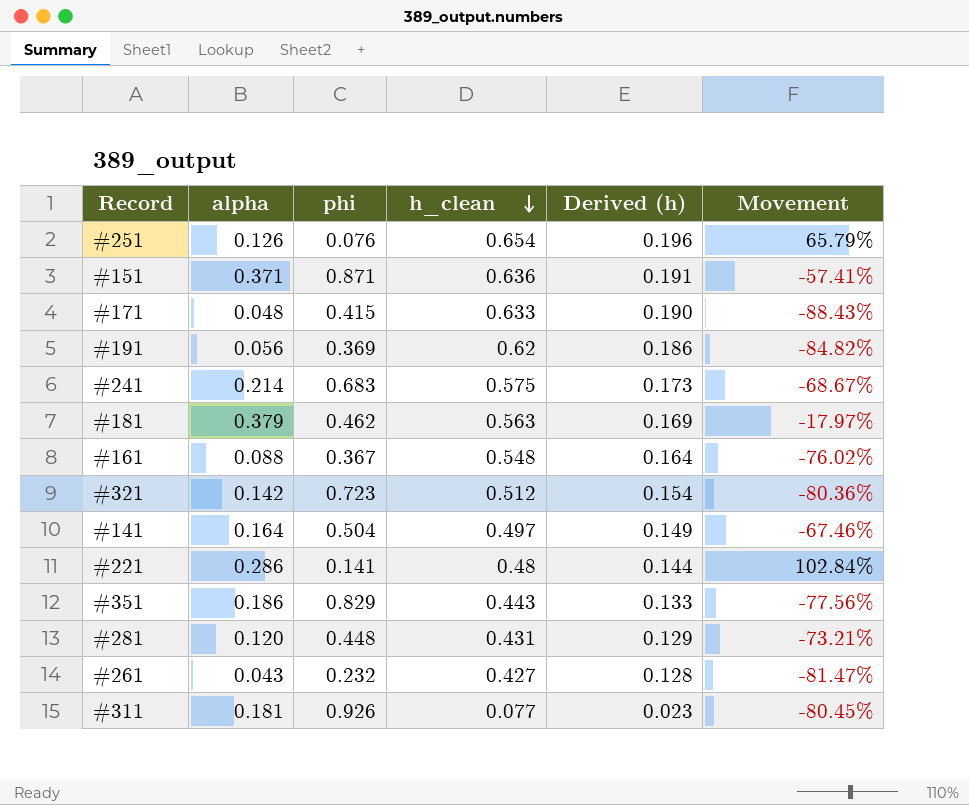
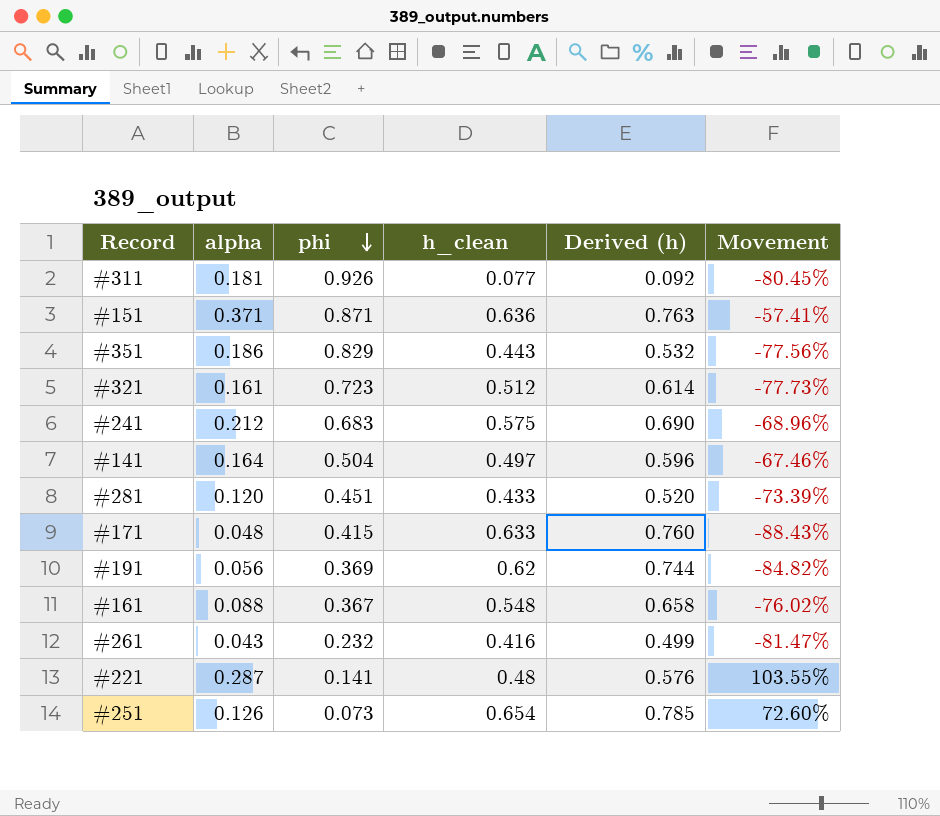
row order: h_clean descending -> phi descending
column Derived (h) | formula: [h_clean] * 0.3 -> [h_clean] * 1.2
row #181: 0.379 | 0.462 | 0.563 | 0.169 | -17.97% -> none
#321 | alpha: 0.142 -> 0.161
#321 | Movement: -80.36% -> -77.73%
#241 | alpha: 0.214 -> 0.212
#241 | Movement: -68.67% -> -68.96%
#281 | phi: 0.448 -> 0.451
#281 | h_clean: 0.431 -> 0.433
#281 | Movement: -73.21% -> -73.39%
#261 | h_clean: 0.427 -> 0.416
#221 | alpha: 0.286 -> 0.287
#221 | Movement: 102.84% -> 103.55%
#251 | phi: 0.076 -> 0.073
#251 | Movement: 65.79% -> 72.60%

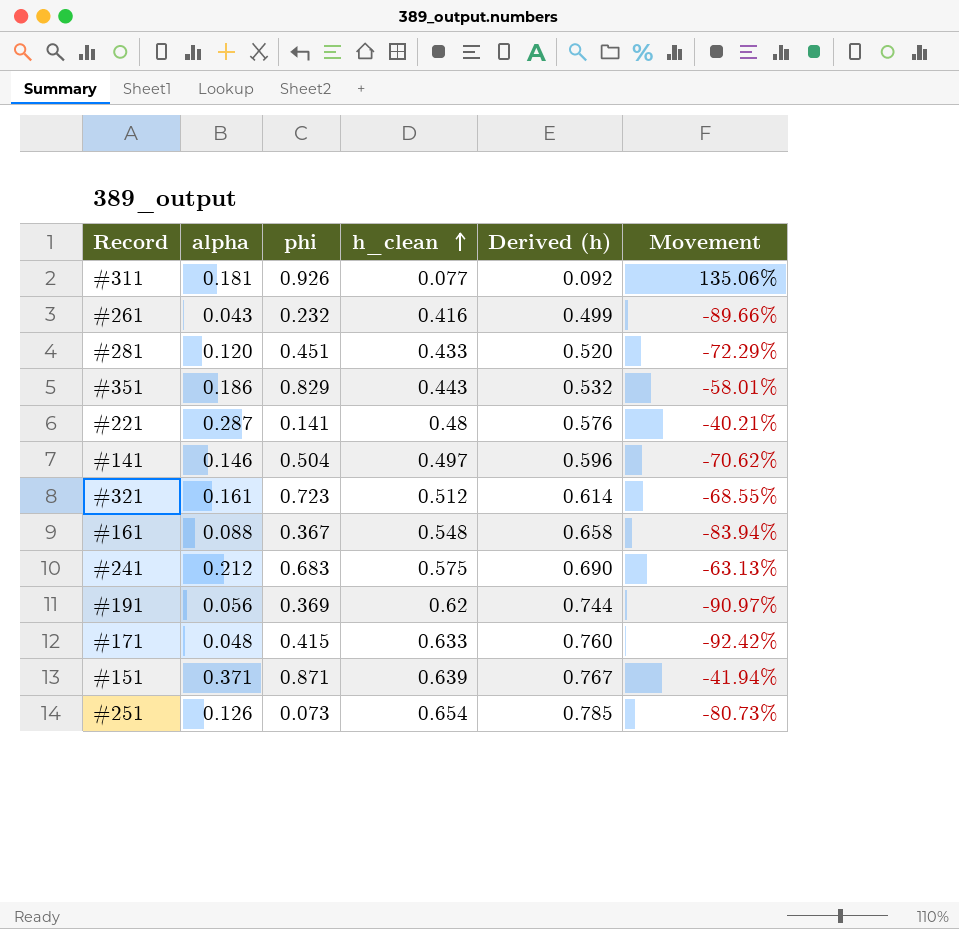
row order: phi descending -> h_clean ascending
column Movement | formula: ([alpha] - [phi]) / [phi] -> ([alpha] - [h_clean]) / [h_clean]
#141 | alpha: 0.164 -> 0.146
#151 | h_clean: 0.636 -> 0.639
#151 | Derived (h): 0.763 -> 0.767

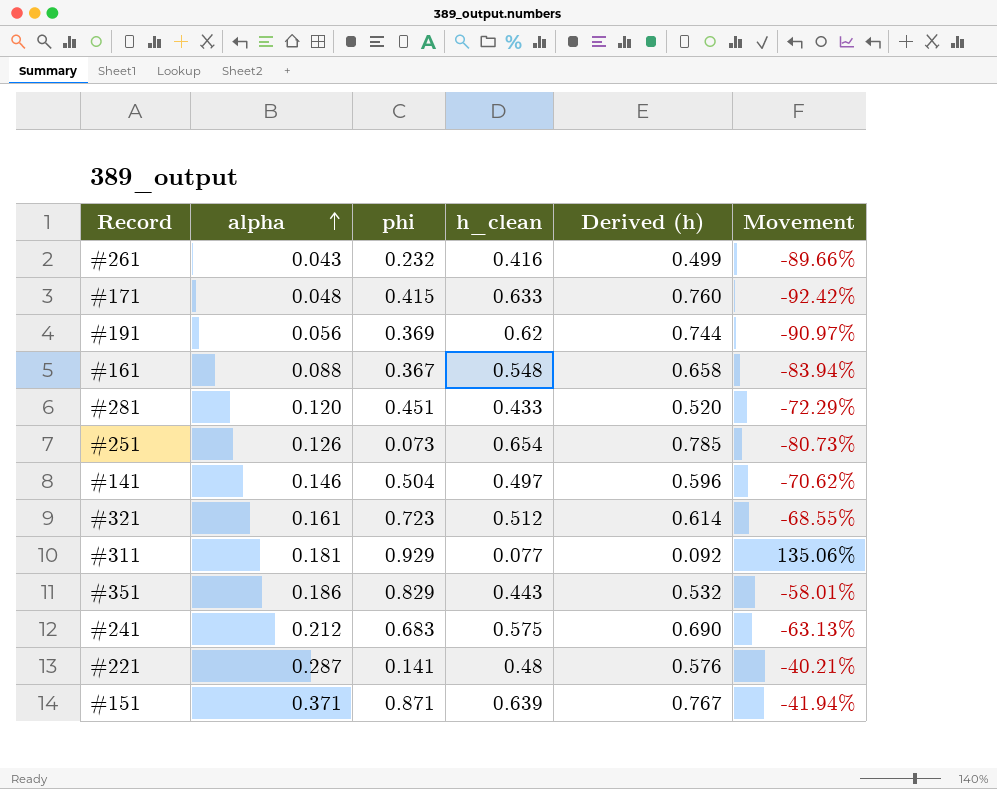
row order: h_clean ascending -> alpha ascending
#311 | phi: 0.926 -> 0.929

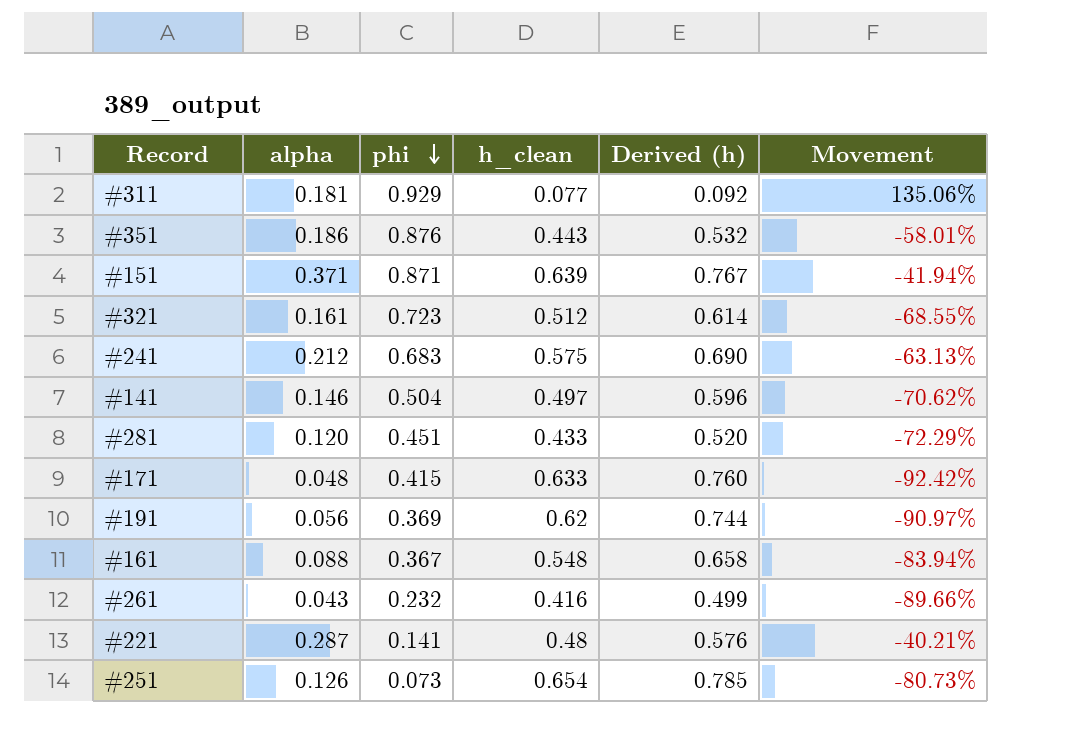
row order: alpha ascending -> phi descending
#351 | phi: 0.829 -> 0.876

